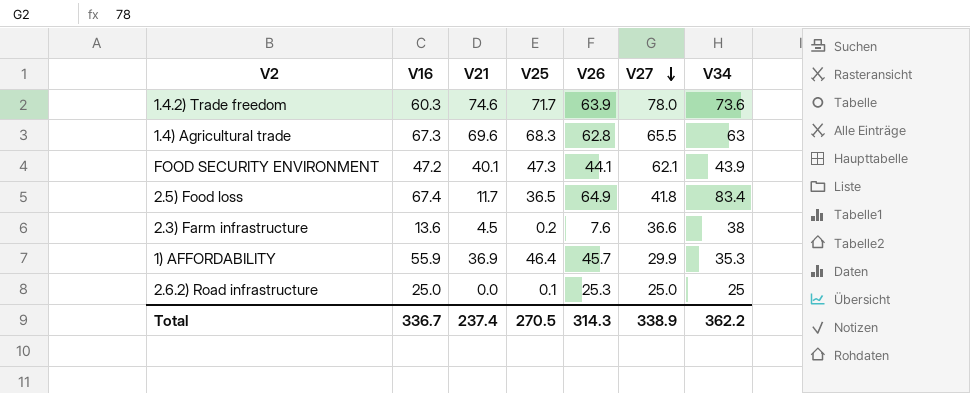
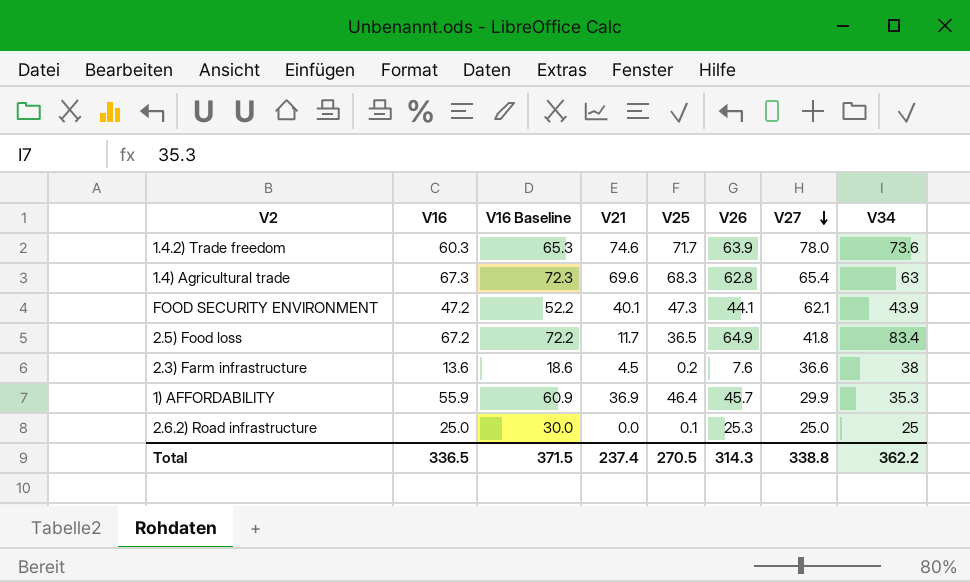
column V16 Baseline | formula: none -> [V16] + 5
1.4) Agricultural trade | V27: 65.5 -> 65.4
2.5) Food loss | V16: 67.4 -> 67.2
Total | V16: 336.7 -> 336.5
Total | V27: 338.9 -> 338.8

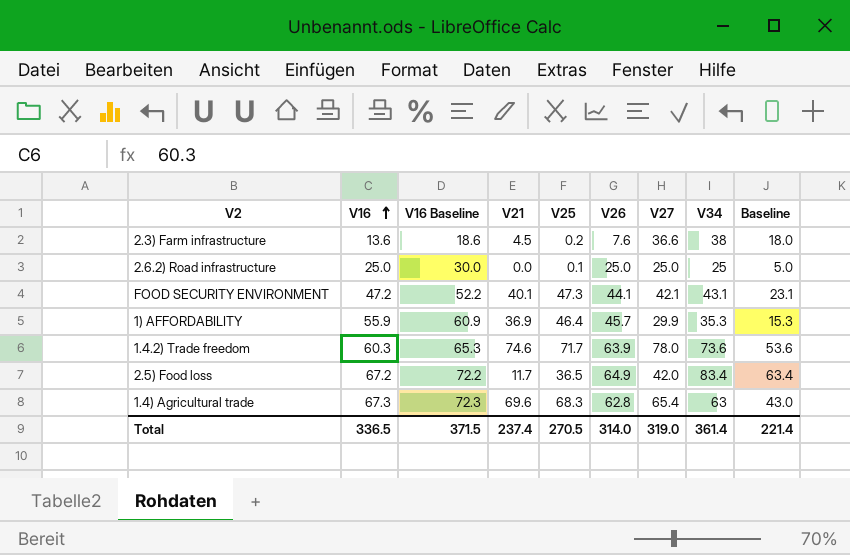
row order: V27 descending -> V16 ascending
column Baseline | formula: none -> [V34] - 20
2.6.2) Road infrastructure | V26: 25.3 -> 25.0
FOOD SECURITY ENVIRONMENT | V27: 62.1 -> 42.1
FOOD SECURITY ENVIRONMENT | V34: 43.9 -> 43.1
2.5) Food loss | V27: 41.8 -> 42.0
Total | V26: 314.3 -> 314.0
Total | V27: 338.8 -> 319.0
Total | V34: 362.2 -> 361.4

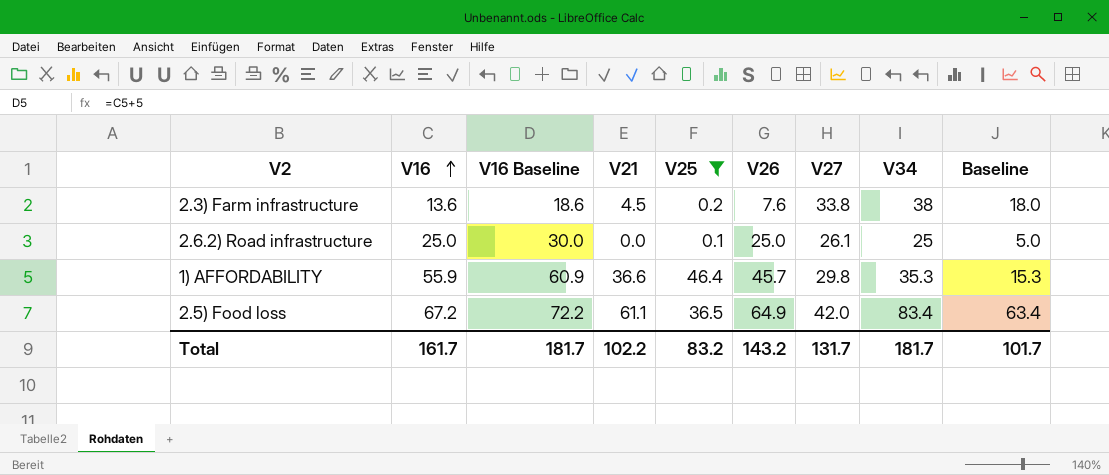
filter: none -> V25 <= 46.4
2.3) Farm infrastructure | V27: 36.6 -> 33.8
2.6.2) Road infrastructure | V27: 25.0 -> 26.1
1) AFFORDABILITY | V21: 36.9 -> 36.6
1) AFFORDABILITY | V27: 29.9 -> 29.8
2.5) Food loss | V21: 11.7 -> 61.1
Total | V16: 336.5 -> 161.7
Total | V16 Baseline: 371.5 -> 181.7
Total | V21: 237.4 -> 102.2
Total | V25: 270.5 -> 83.2
Total | V26: 314.0 -> 143.2
Total | V27: 319.0 -> 131.7
Total | V34: 361.4 -> 181.7
Total | Baseline: 221.4 -> 101.7

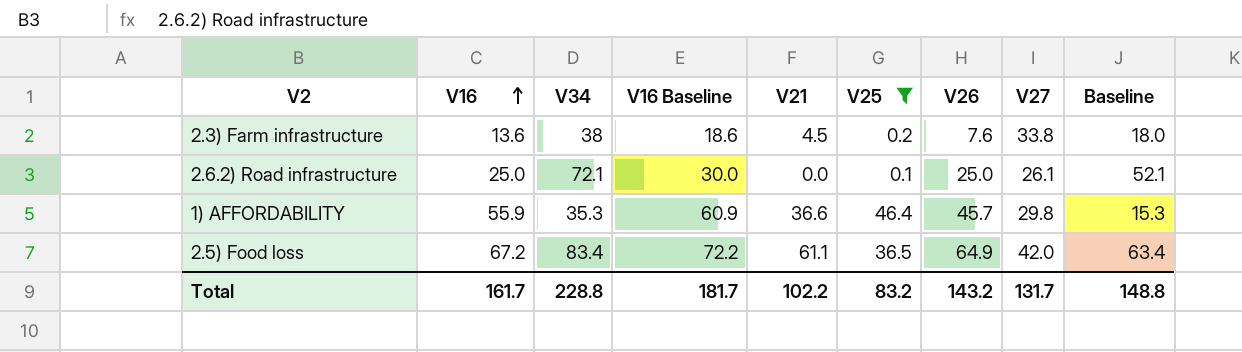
column V34 | position: 8 -> 3
2.6.2) Road infrastructure | V34: 25 -> 72.1
2.6.2) Road infrastructure | Baseline: 5.0 -> 52.1
Total | V34: 181.7 -> 228.8
Total | Baseline: 101.7 -> 148.8

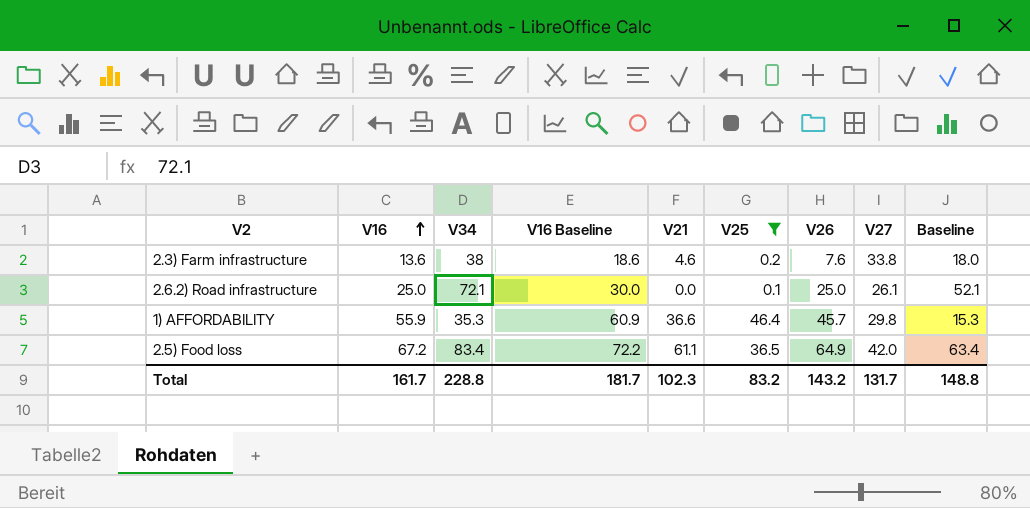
2.3) Farm infrastructure | V21: 4.5 -> 4.6
Total | V21: 102.2 -> 102.3

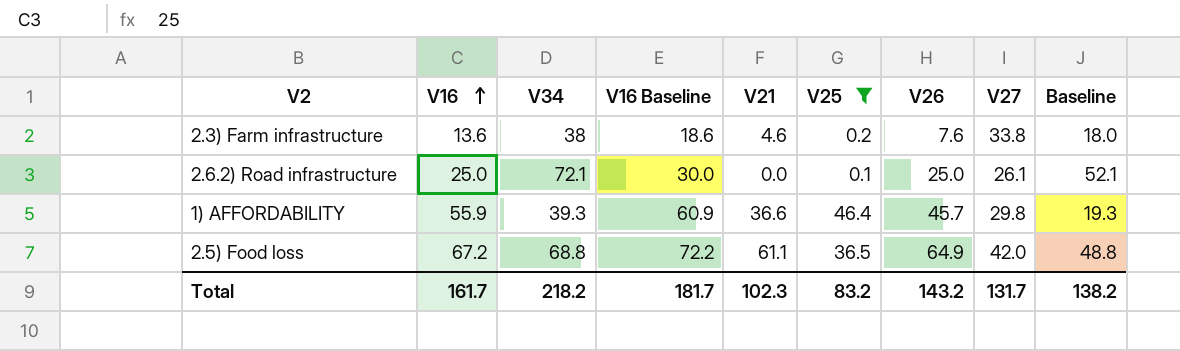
1) AFFORDABILITY | V34: 35.3 -> 39.3
1) AFFORDABILITY | Baseline: 15.3 -> 19.3
2.5) Food loss | V34: 83.4 -> 68.8
2.5) Food loss | Baseline: 63.4 -> 48.8
Total | V34: 228.8 -> 218.2
Total | Baseline: 148.8 -> 138.2

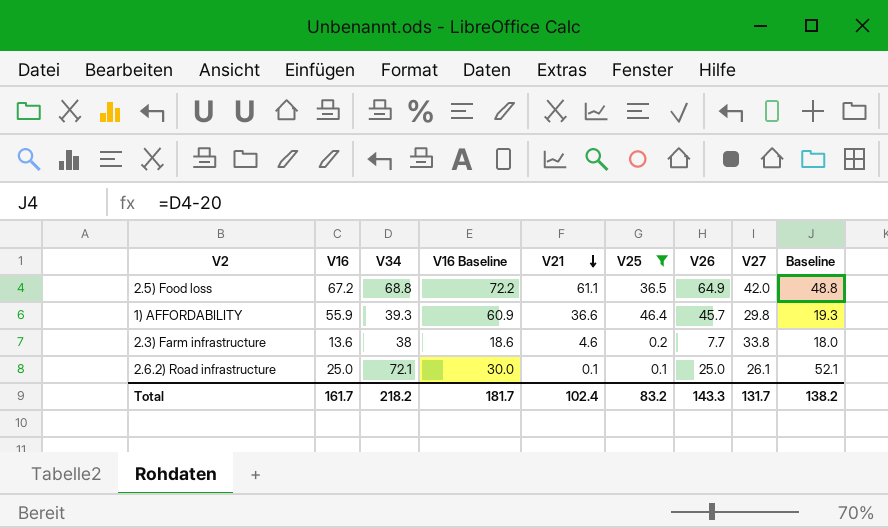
row order: V16 ascending -> V21 descending
2.3) Farm infrastructure | V26: 7.6 -> 7.7
2.6.2) Road infrastructure | V21: 0.0 -> 0.1
Total | V21: 102.3 -> 102.4
Total | V26: 143.2 -> 143.3

